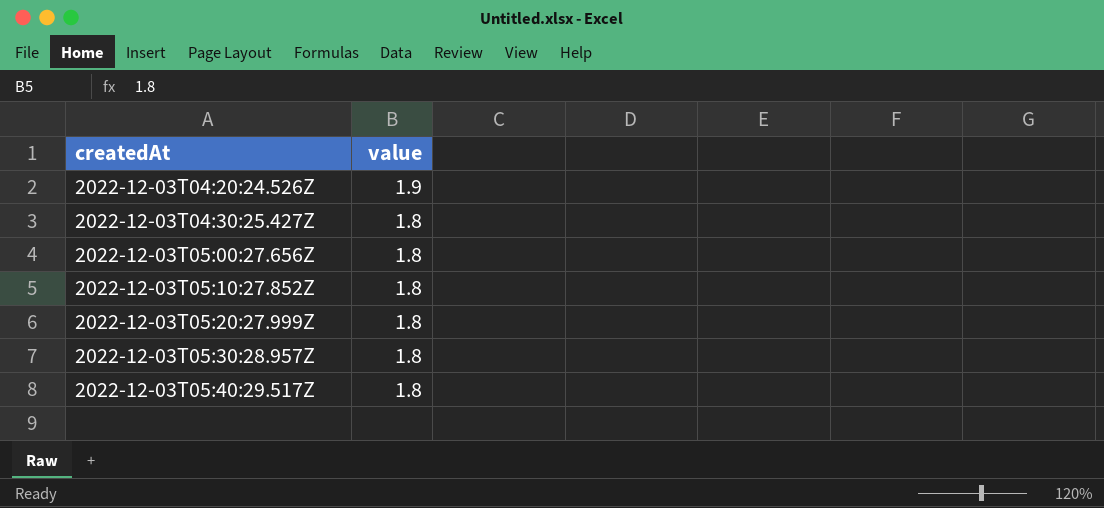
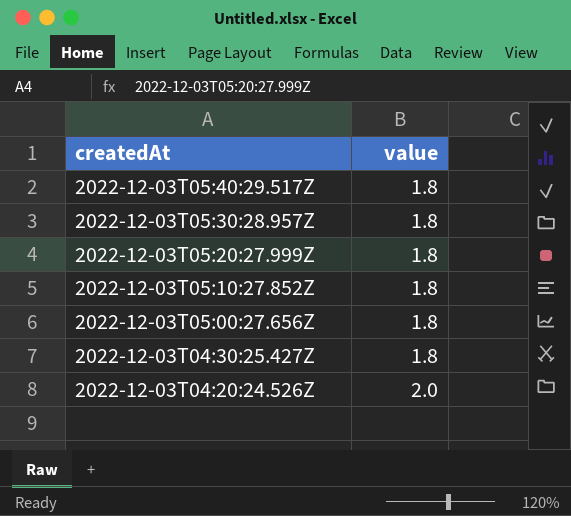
row order: createdAt ascending -> createdAt descending
2022-12-03T04:20:24.526Z | value: 1.9 -> 2.0

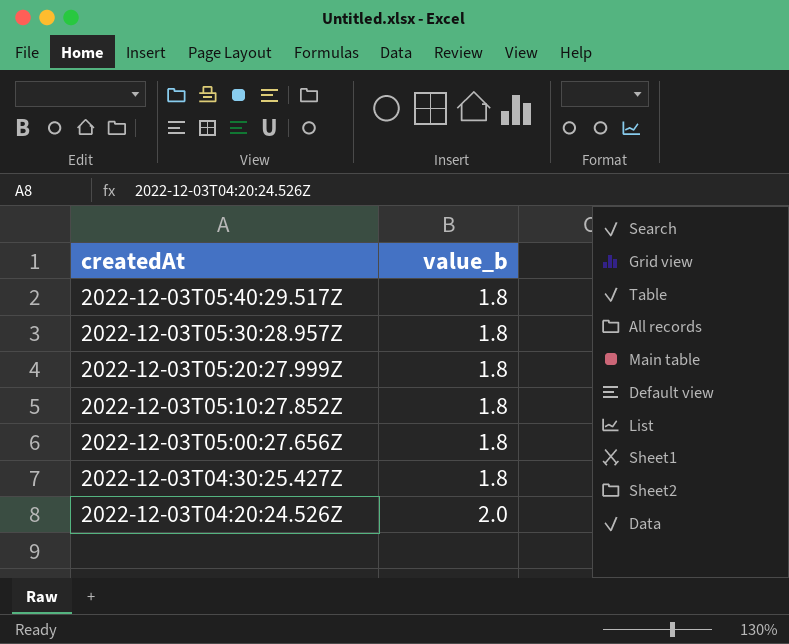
column name: value -> value_b

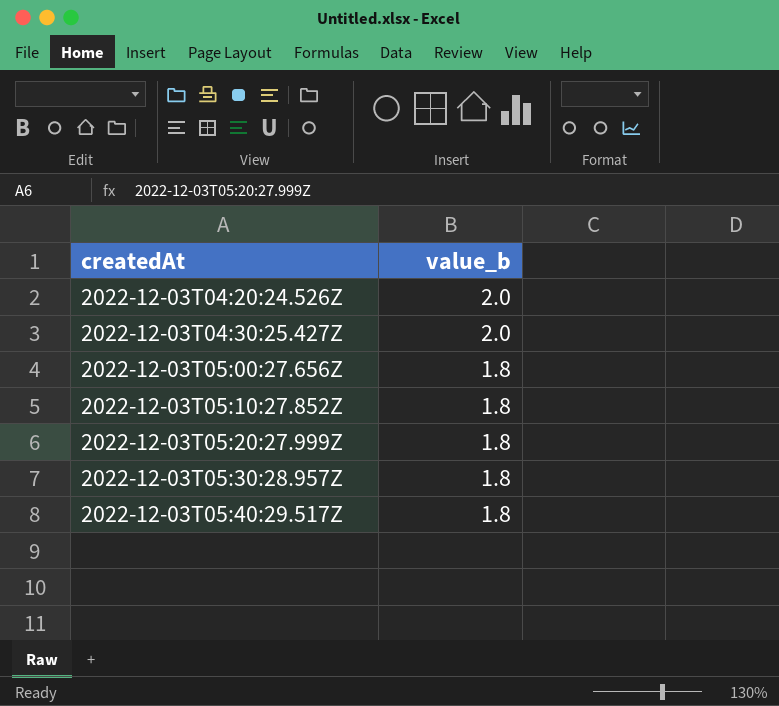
row order: createdAt descending -> createdAt ascending
2022-12-03T04:30:25.427Z | value_b: 1.8 -> 2.0

